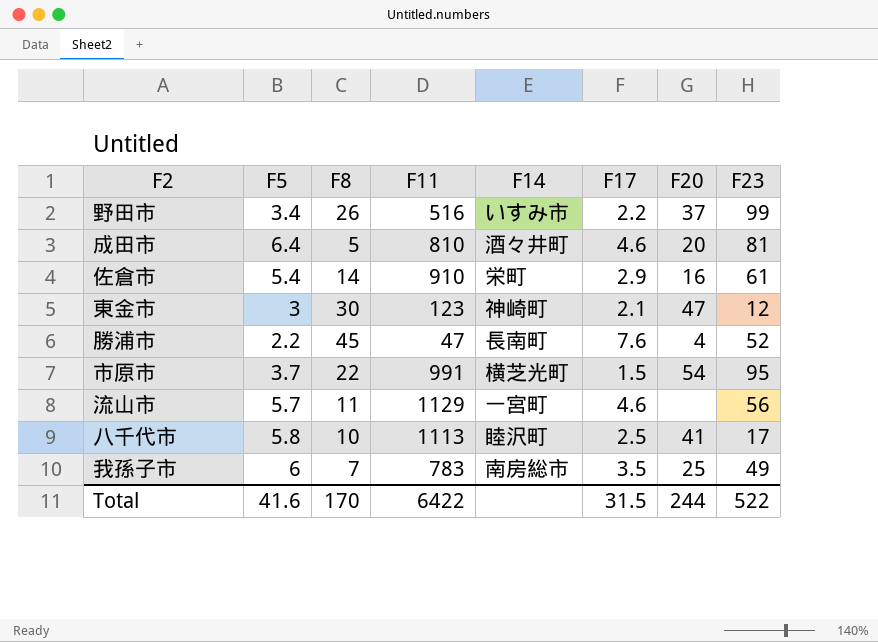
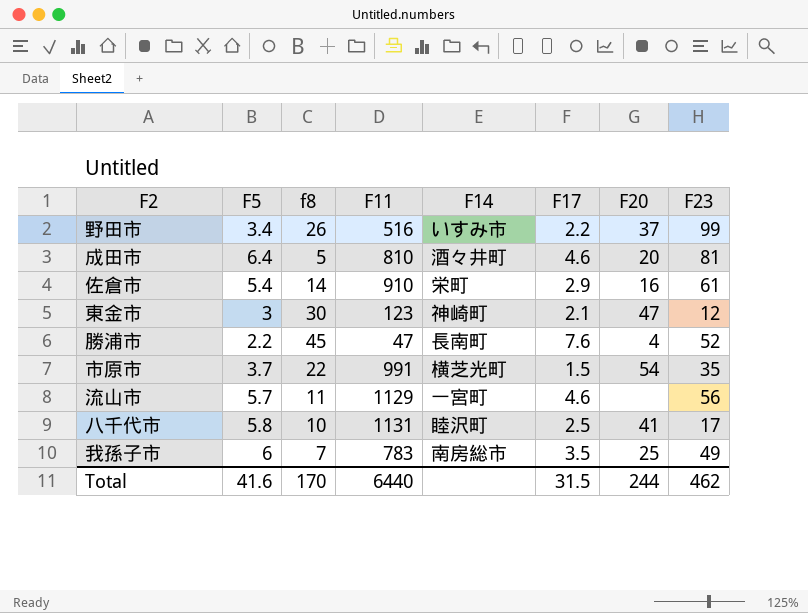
column name: F8 -> f8
市原市 | F23: 95 -> 35
八千代市 | F11: 1113 -> 1131
Total | F11: 6422 -> 6440
Total | F23: 522 -> 462

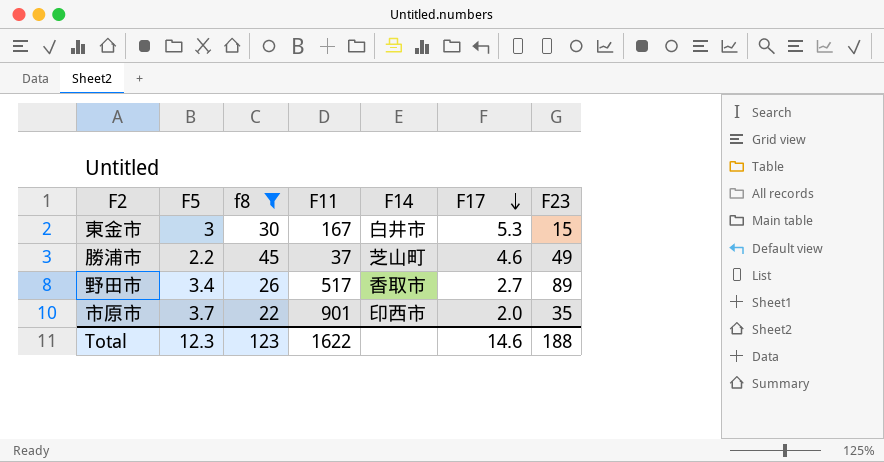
filter: none -> f8 >= 22
row order: none -> F17 descending
column F20 | position: 7 -> none
東金市 | F11: 123 -> 167
東金市 | F14: 神崎町 -> 白井市
東金市 | F17: 2.1 -> 5.3
東金市 | F23: 12 -> 15
勝浦市 | F11: 47 -> 37
勝浦市 | F14: 長南町 -> 芝山町
勝浦市 | F17: 7.6 -> 4.6
勝浦市 | F23: 52 -> 49
野田市 | F11: 516 -> 517
野田市 | F14: いすみ市 -> 香取市
野田市 | F17: 2.2 -> 2.7
野田市 | F23: 99 -> 89
市原市 | F11: 991 -> 901
市原市 | F14: 横芝光町 -> 印西市
市原市 | F17: 1.5 -> 2.0
Total | F5: 41.6 -> 12.3
Total | f8: 170 -> 123
Total | F11: 6440 -> 1622
Total | F17: 31.5 -> 14.6
Total | F23: 462 -> 188

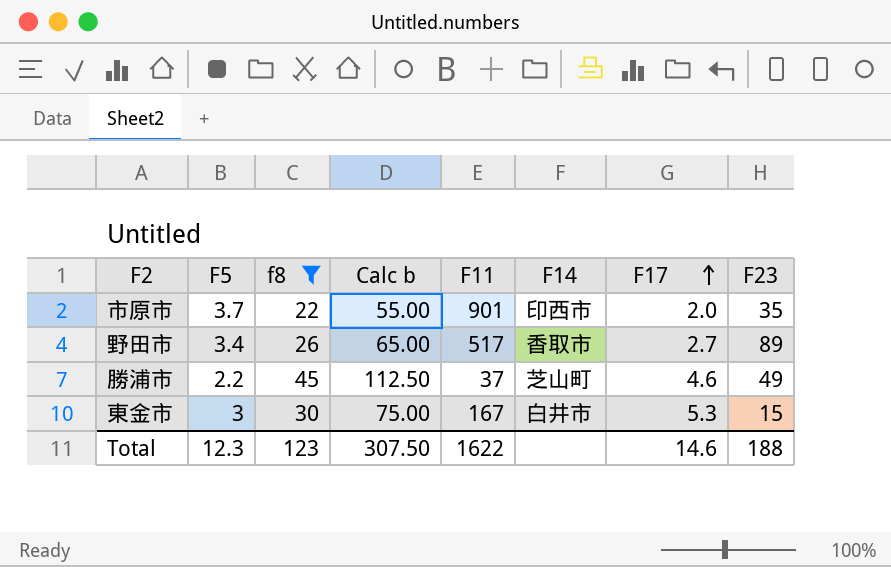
row order: F17 descending -> F17 ascending
column Calc b | formula: none -> [f8] * 2.5

